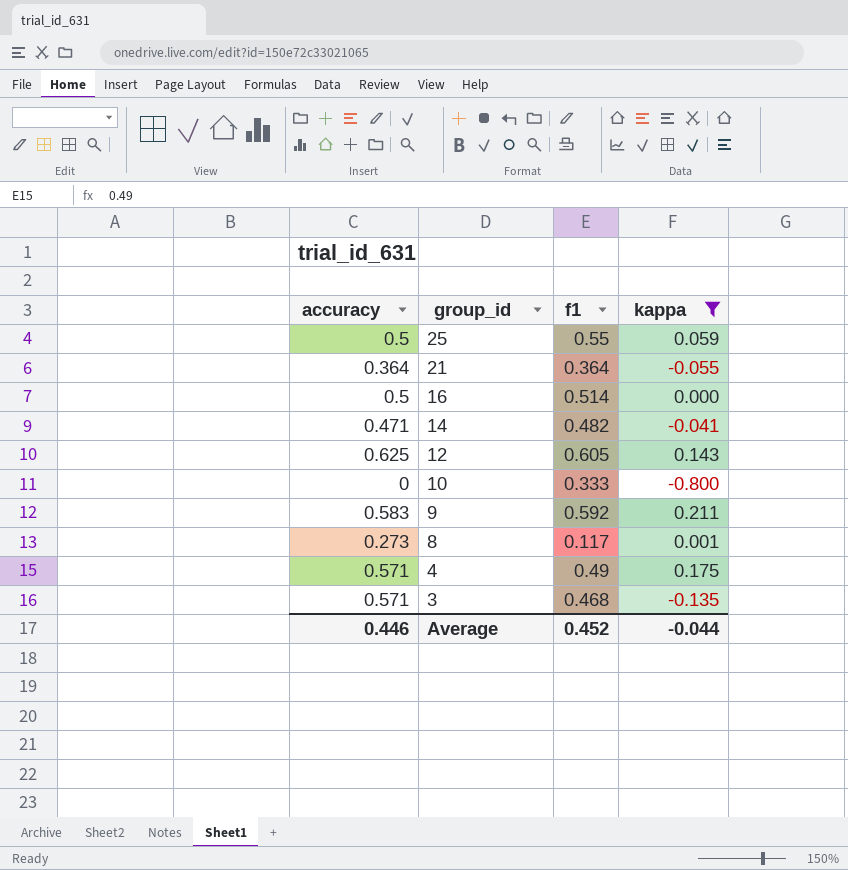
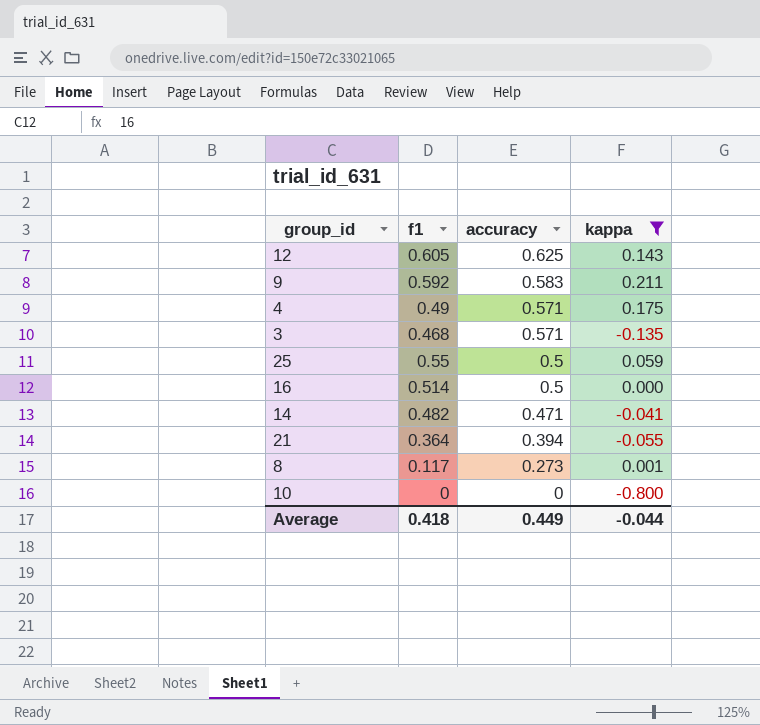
row order: group_id descending -> accuracy descending
column accuracy | position: 1 -> 3
21 | accuracy: 0.364 -> 0.394
10 | f1: 0.333 -> 0
Average | f1: 0.452 -> 0.418
Average | accuracy: 0.446 -> 0.449

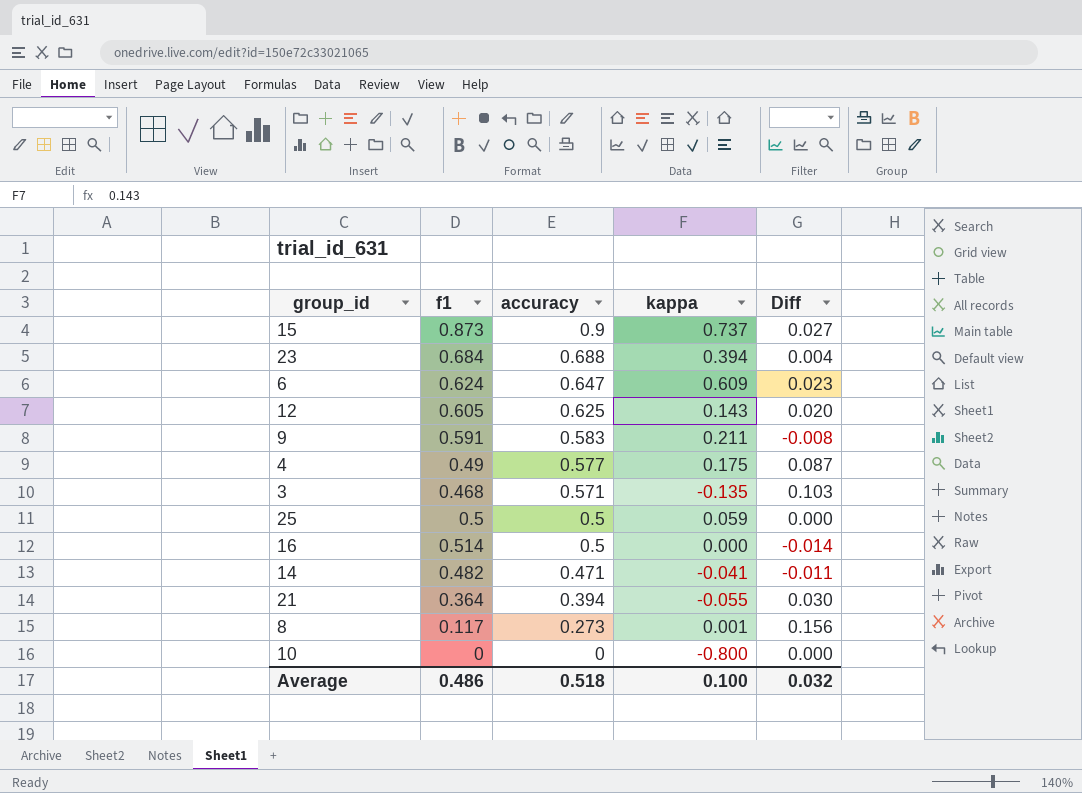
filter: kappa <= 0.211 -> none
column Diff | formula: none -> [accuracy] - [f1]
9 | f1: 0.592 -> 0.591
4 | accuracy: 0.571 -> 0.577
25 | f1: 0.55 -> 0.5
Average | f1: 0.418 -> 0.486
Average | accuracy: 0.449 -> 0.518
Average | kappa: -0.044 -> 0.100

